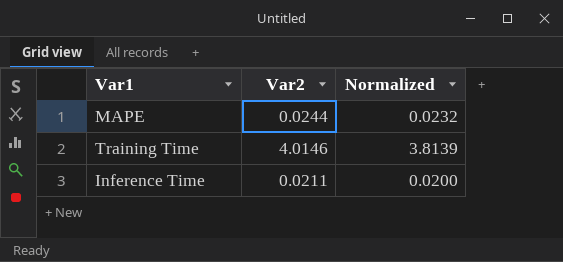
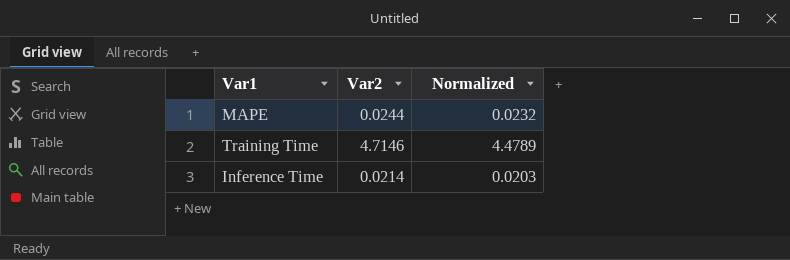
Training Time | Var2: 4.0146 -> 4.7146
Training Time | Normalized: 3.8139 -> 4.4789
Inference Time | Var2: 0.0211 -> 0.0214
Inference Time | Normalized: 0.0200 -> 0.0203

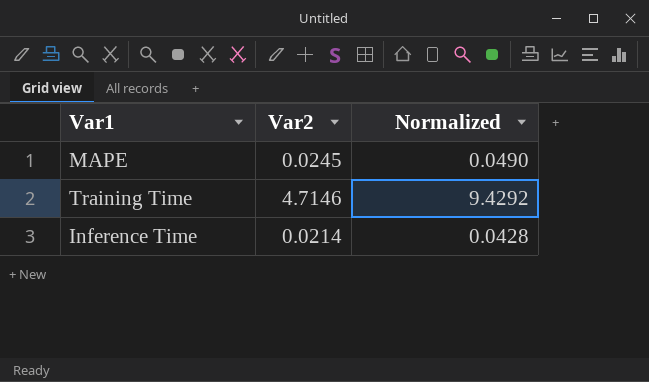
column Normalized | formula: [Var2] * 0.95 -> [Var2] * 2
MAPE | Var2: 0.0244 -> 0.0245

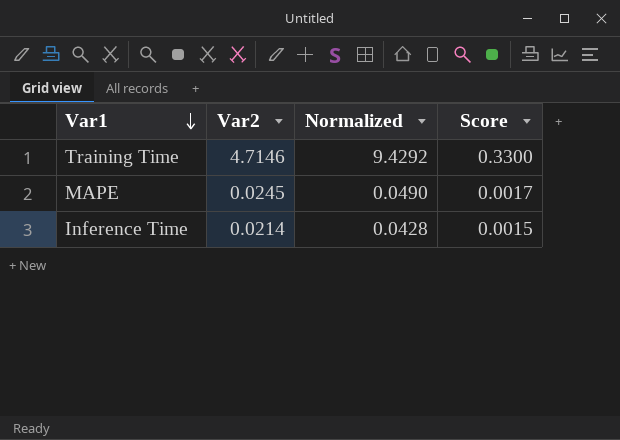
row order: none -> Var1 descending
column Score | formula: none -> [Var2] * 0.07

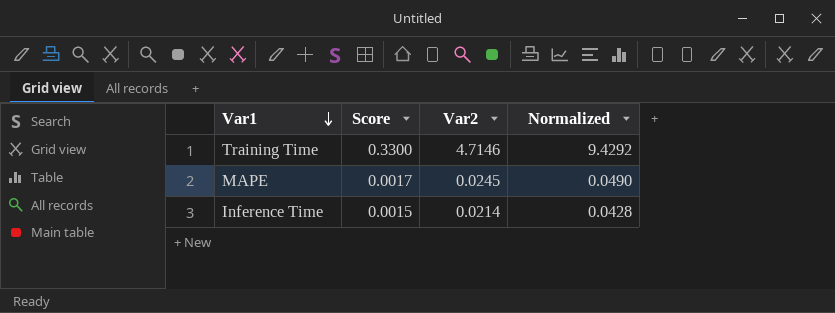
column Score | position: 4 -> 2

